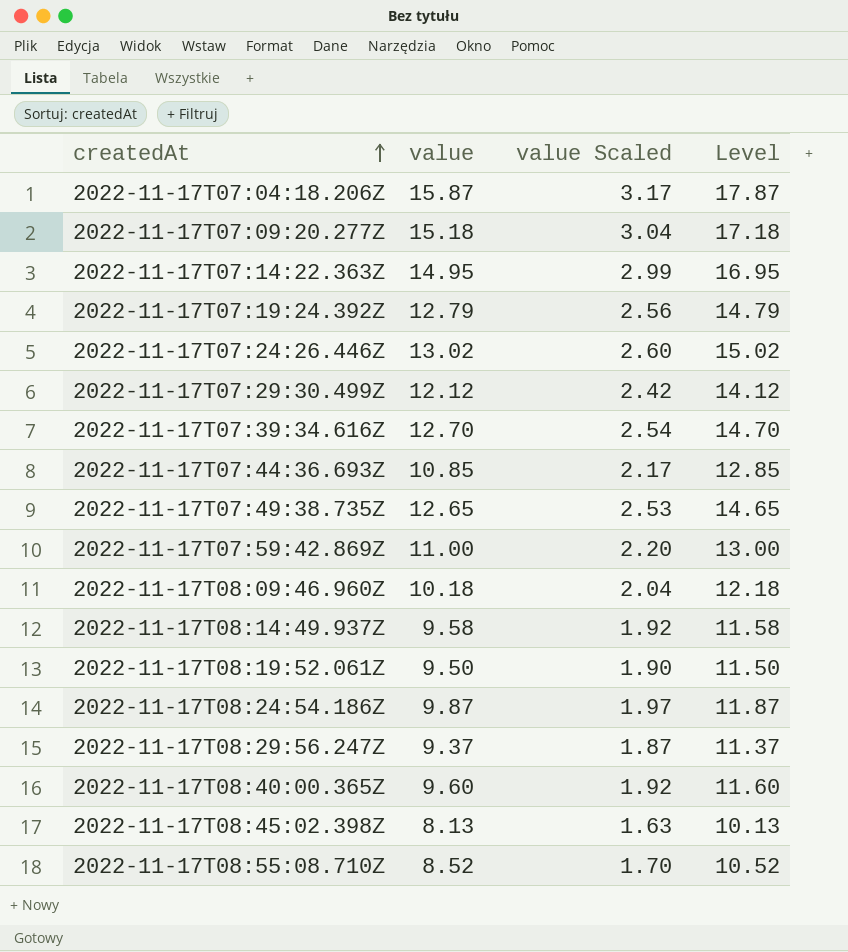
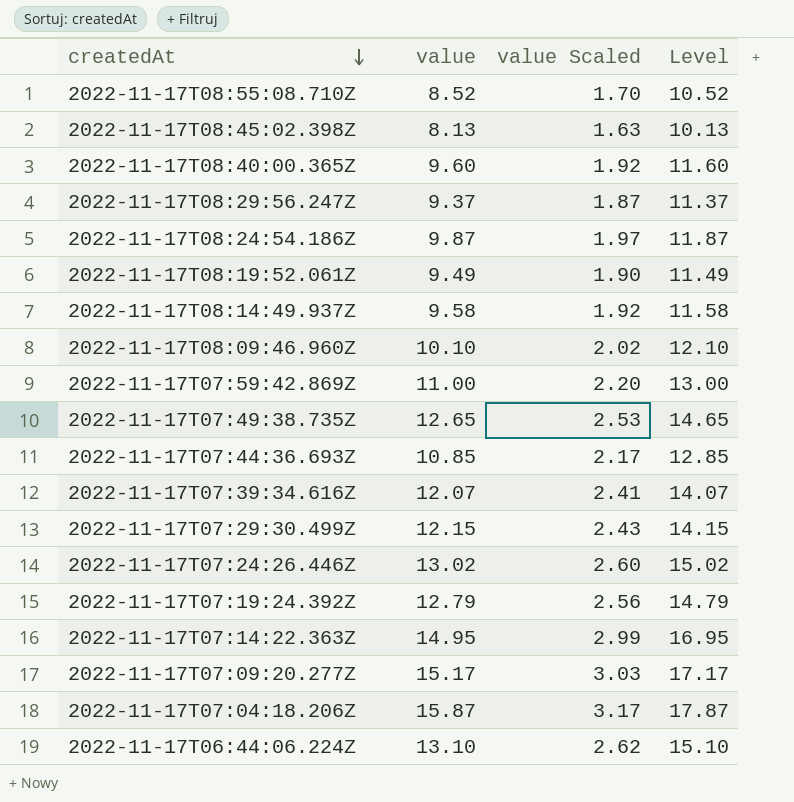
row order: createdAt ascending -> createdAt descending
2022-11-17T08:19:52.061Z | value: 9.50 -> 9.49
2022-11-17T08:19:52.061Z | Level: 11.50 -> 11.49
2022-11-17T08:09:46.960Z | value: 10.18 -> 10.10
2022-11-17T08:09:46.960Z | value Scaled: 2.04 -> 2.02
2022-11-17T08:09:46.960Z | Level: 12.18 -> 12.10
2022-11-17T07:39:34.616Z | value: 12.70 -> 12.07
2022-11-17T07:39:34.616Z | value Scaled: 2.54 -> 2.41
2022-11-17T07:39:34.616Z | Level: 14.70 -> 14.07
2022-11-17T07:29:30.499Z | value: 12.12 -> 12.15
2022-11-17T07:29:30.499Z | value Scaled: 2.42 -> 2.43
2022-11-17T07:29:30.499Z | Level: 14.12 -> 14.15
2022-11-17T07:09:20.277Z | value: 15.18 -> 15.17
2022-11-17T07:09:20.277Z | value Scaled: 3.04 -> 3.03
2022-11-17T07:09:20.277Z | Level: 17.18 -> 17.17
row 2022-11-17T06:44:06.224Z: none -> 13.10 | 2.62 | 15.10

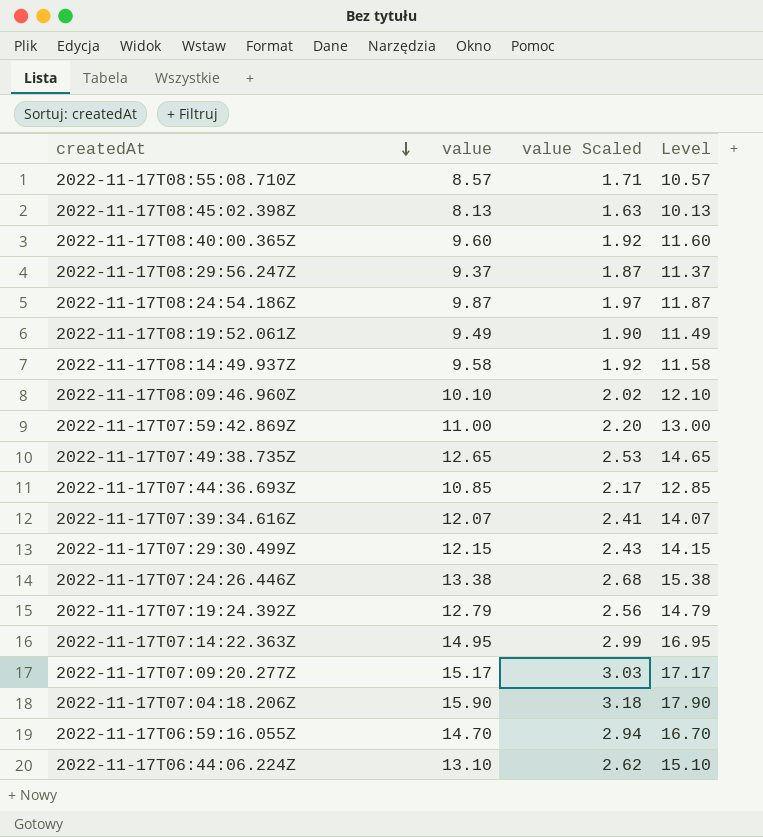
2022-11-17T08:55:08.710Z | value: 8.52 -> 8.57
2022-11-17T08:55:08.710Z | value Scaled: 1.70 -> 1.71
2022-11-17T08:55:08.710Z | Level: 10.52 -> 10.57
2022-11-17T07:24:26.446Z | value: 13.02 -> 13.38
2022-11-17T07:24:26.446Z | value Scaled: 2.60 -> 2.68
2022-11-17T07:24:26.446Z | Level: 15.02 -> 15.38
2022-11-17T07:04:18.206Z | value: 15.87 -> 15.90
2022-11-17T07:04:18.206Z | value Scaled: 3.17 -> 3.18
2022-11-17T07:04:18.206Z | Level: 17.87 -> 17.90
row 2022-11-17T06:59:16.055Z: none -> 14.70 | 2.94 | 16.70

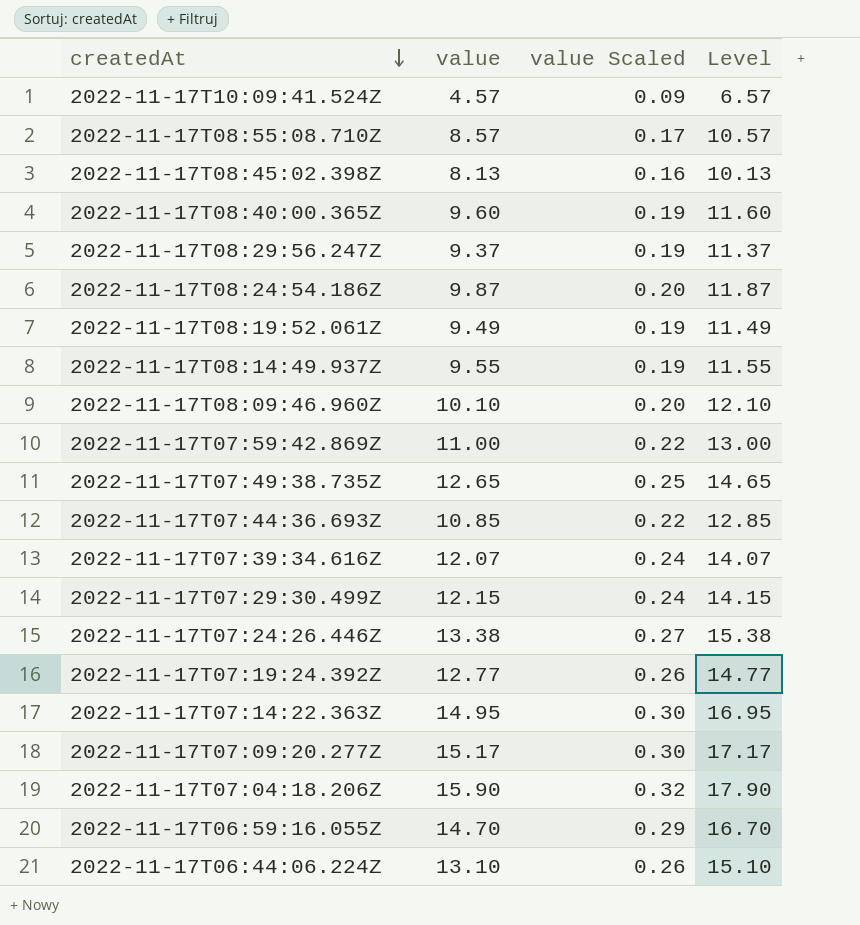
column value Scaled | formula: [value] * 0.2 -> [value] * 0.02
row 2022-11-17T10:09:41.524Z: none -> 4.57 | 0.09 | 6.57
2022-11-17T08:14:49.937Z | value: 9.58 -> 9.55
2022-11-17T08:14:49.937Z | Level: 11.58 -> 11.55
2022-11-17T07:19:24.392Z | value: 12.79 -> 12.77
2022-11-17T07:19:24.392Z | Level: 14.79 -> 14.77

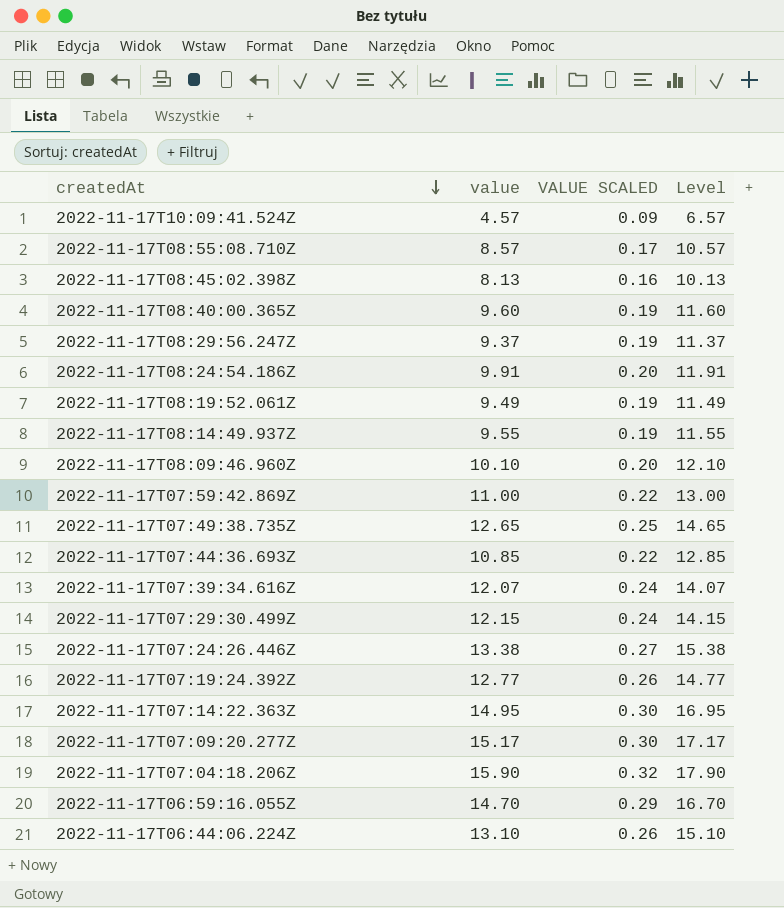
column name: value Scaled -> VALUE SCALED
2022-11-17T08:24:54.186Z | value: 9.87 -> 9.91
2022-11-17T08:24:54.186Z | Level: 11.87 -> 11.91

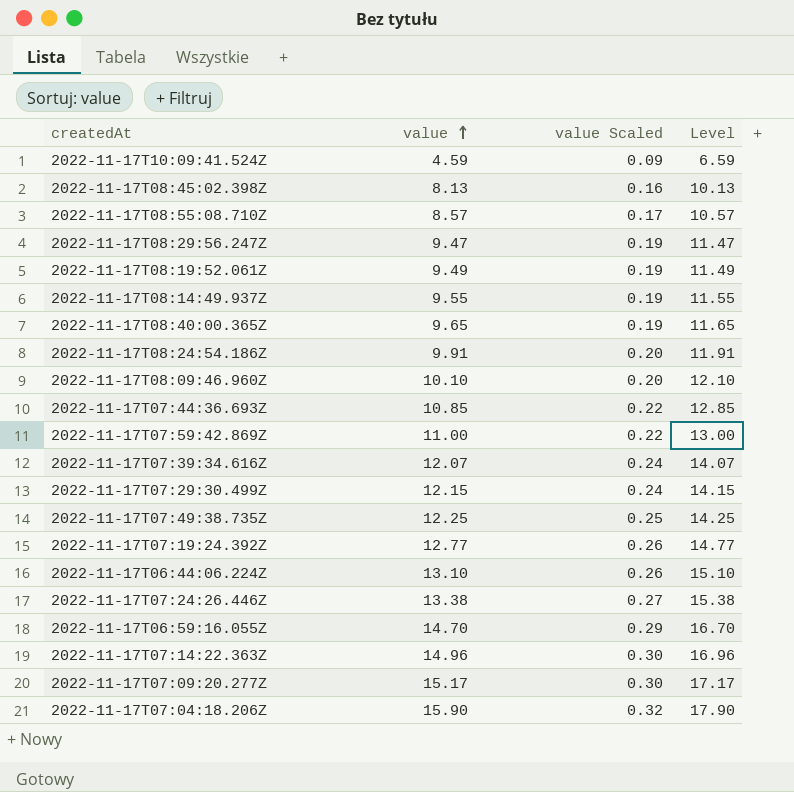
row order: createdAt descending -> value ascending
column name: VALUE SCALED -> value Scaled
2022-11-17T10:09:41.524Z | value: 4.57 -> 4.59
2022-11-17T10:09:41.524Z | Level: 6.57 -> 6.59
2022-11-17T08:29:56.247Z | value: 9.37 -> 9.47
2022-11-17T08:29:56.247Z | Level: 11.37 -> 11.47
2022-11-17T08:40:00.365Z | value: 9.60 -> 9.65
2022-11-17T08:40:00.365Z | Level: 11.60 -> 11.65
2022-11-17T07:49:38.735Z | value: 12.65 -> 12.25
2022-11-17T07:49:38.735Z | Level: 14.65 -> 14.25
2022-11-17T07:14:22.363Z | value: 14.95 -> 14.96
2022-11-17T07:14:22.363Z | Level: 16.95 -> 16.96

